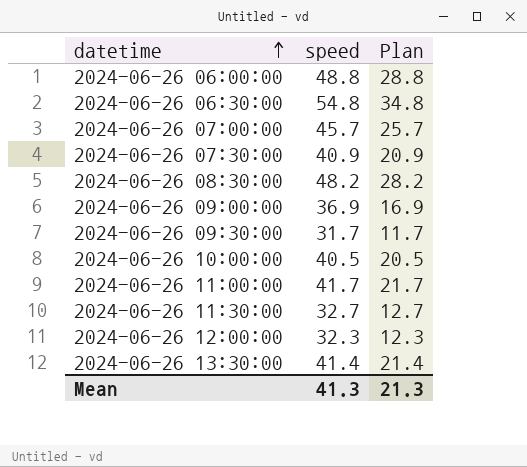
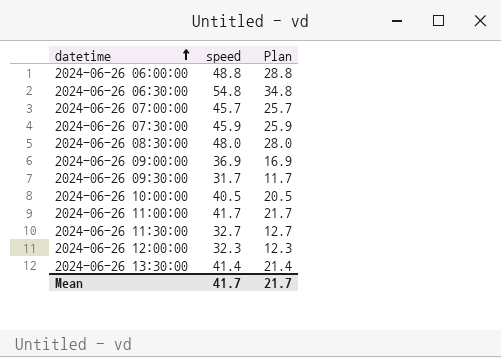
2024-06-26 07:30:00 | speed: 40.9 -> 45.9
2024-06-26 07:30:00 | Plan: 20.9 -> 25.9
2024-06-26 08:30:00 | speed: 48.2 -> 48.0
2024-06-26 08:30:00 | Plan: 28.2 -> 28.0
Mean | speed: 41.3 -> 41.7
Mean | Plan: 21.3 -> 21.7

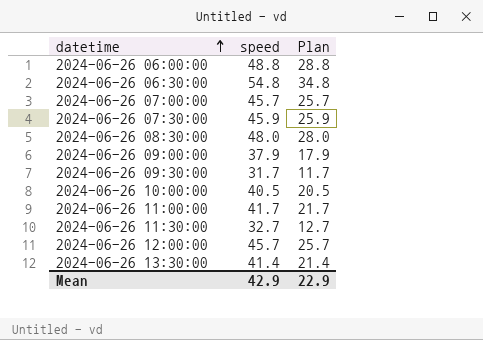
2024-06-26 09:00:00 | speed: 36.9 -> 37.9
2024-06-26 09:00:00 | Plan: 16.9 -> 17.9
2024-06-26 12:00:00 | speed: 32.3 -> 45.7
2024-06-26 12:00:00 | Plan: 12.3 -> 25.7
Mean | speed: 41.7 -> 42.9
Mean | Plan: 21.7 -> 22.9

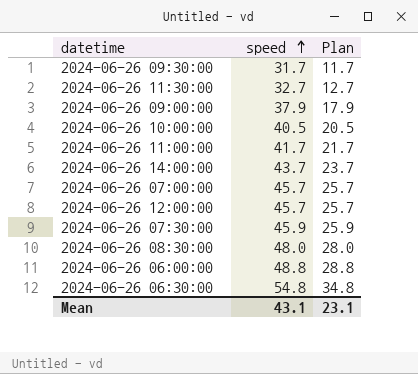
row order: datetime ascending -> speed ascending
row 2024-06-26 13:30:00: 41.4 | 21.4 -> none
row 2024-06-26 14:00:00: none -> 43.7 | 23.7
Mean | speed: 42.9 -> 43.1
Mean | Plan: 22.9 -> 23.1

